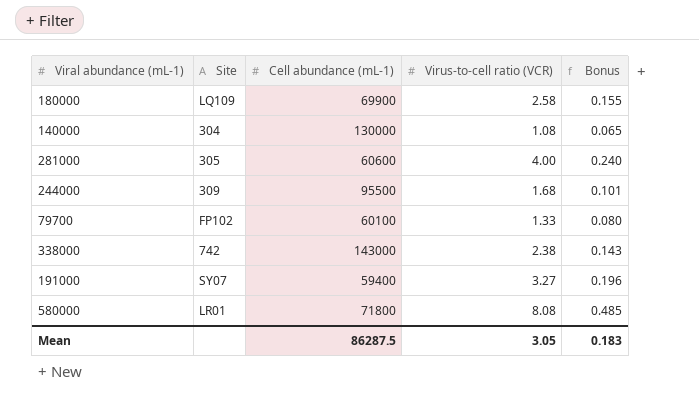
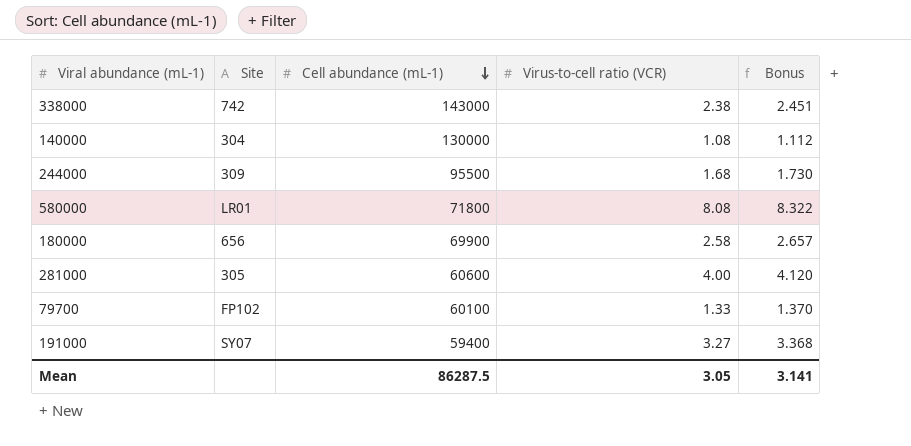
row order: none -> Cell abundance (mL-1) descending
column Bonus | formula: [Virus-to-cell ratio (VCR)] * 0.06 -> [Virus-to-cell ratio (VCR)] * 1.03
180000 | Site: LQ109 -> 656
Mean | Bonus: 0.183 -> 3.141

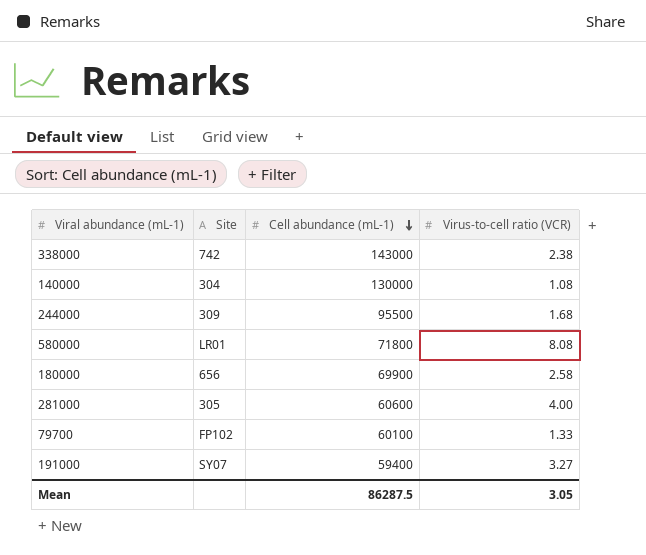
column Bonus | formula: [Virus-to-cell ratio (VCR)] * 1.03 -> none

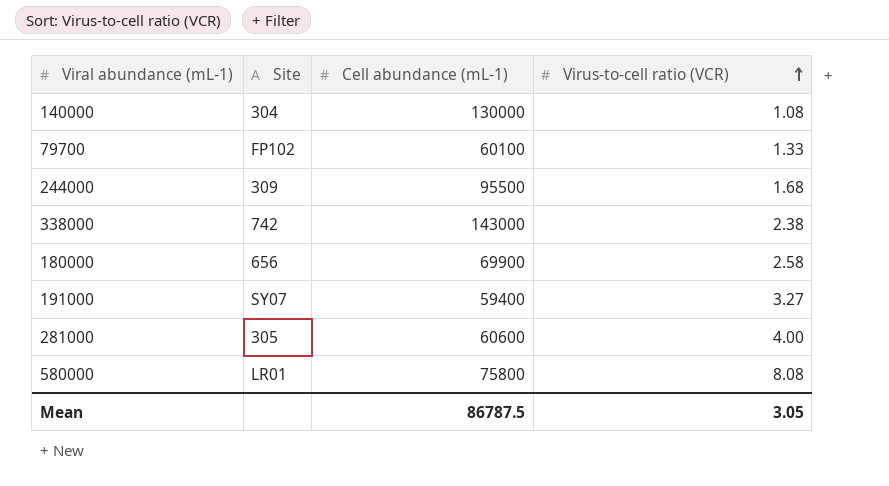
row order: Cell abundance (mL-1) descending -> Virus-to-cell ratio (VCR) ascending
580000 | Cell abundance (mL-1): 71800 -> 75800
Mean | Cell abundance (mL-1): 86287.5 -> 86787.5

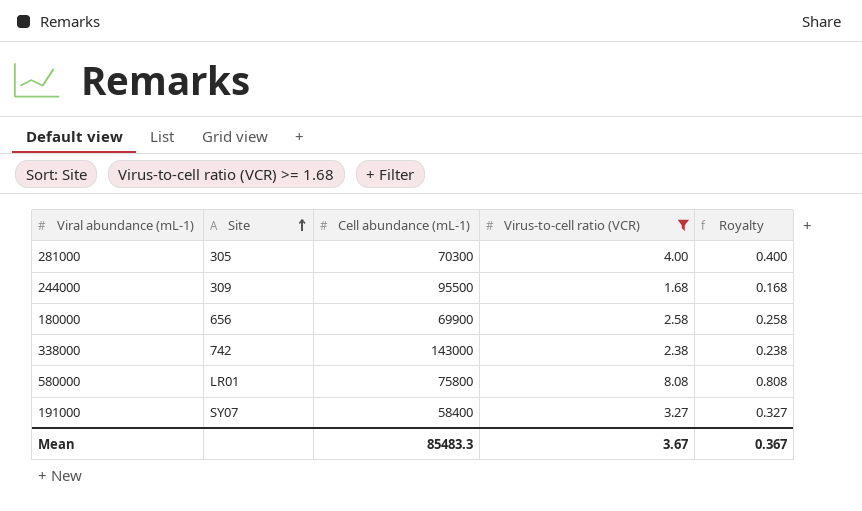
filter: none -> Virus-to-cell ratio (VCR) >= 1.68
row order: Virus-to-cell ratio (VCR) ascending -> Site ascending
column Royalty | formula: none -> [Virus-to-cell ratio (VCR)] * 0.1
281000 | Cell abundance (mL-1): 60600 -> 70300
191000 | Cell abundance (mL-1): 59400 -> 58400
Mean | Cell abundance (mL-1): 86787.5 -> 85483.3
Mean | Virus-to-cell ratio (VCR): 3.05 -> 3.67

